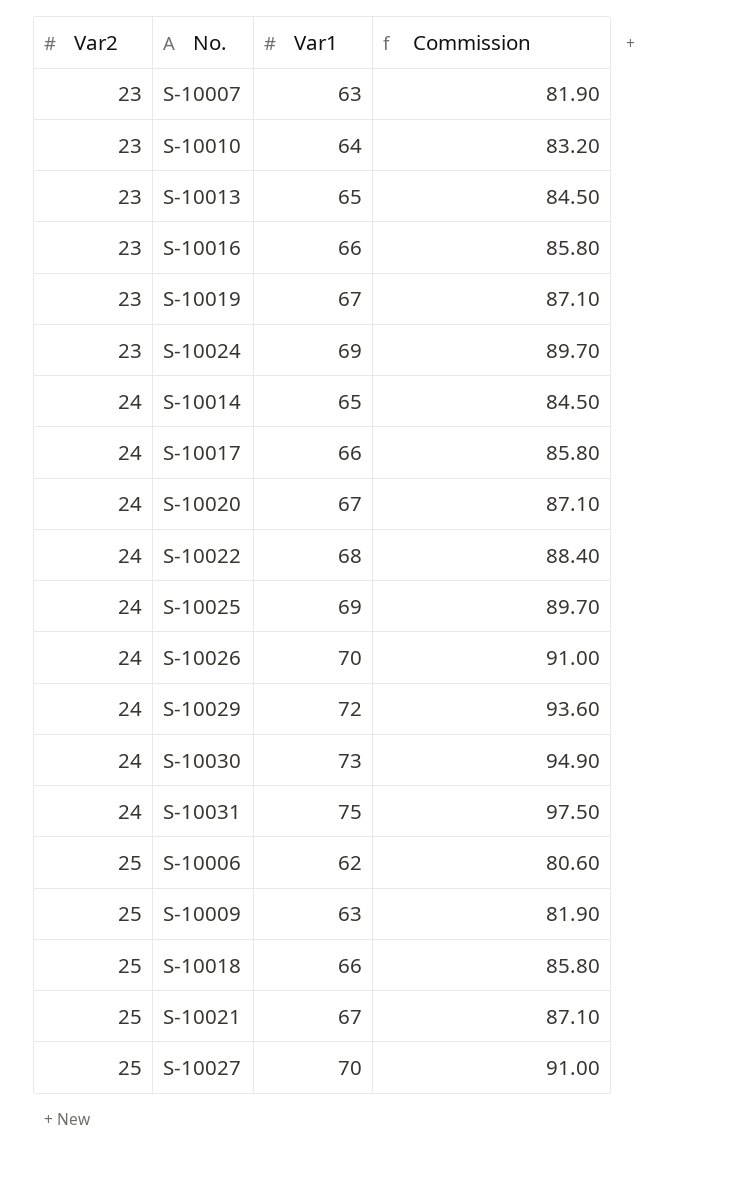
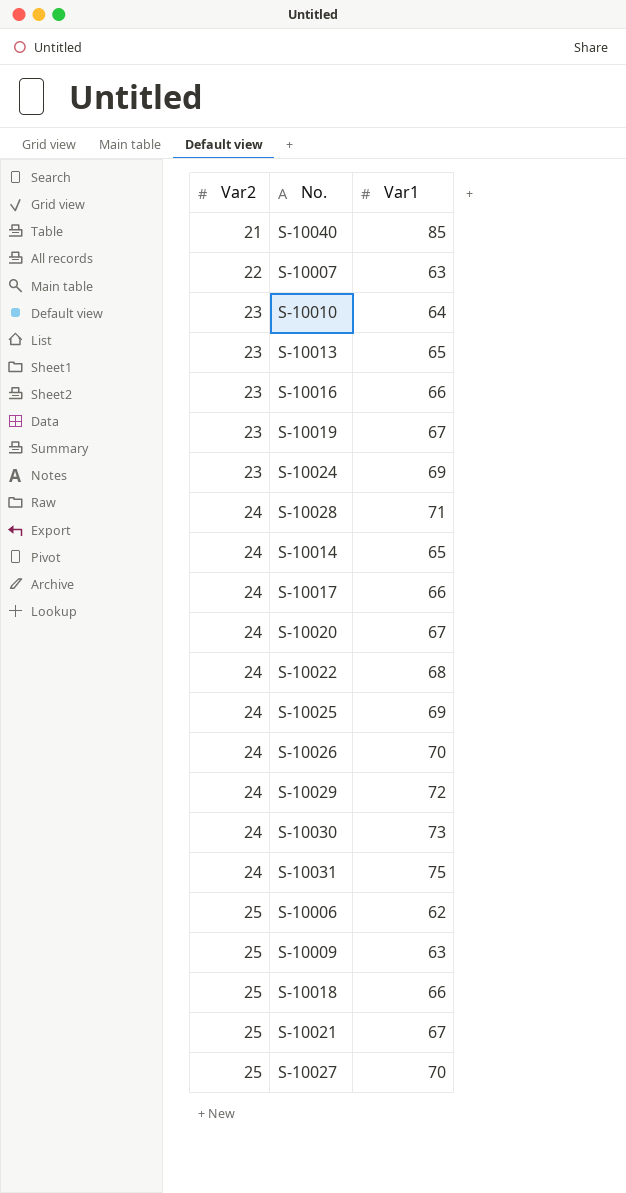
column Commission | formula: [Var1] * 1.3 -> none
row S-10040: none -> 21 | 85
S-10007 | Var2: 23 -> 22
row S-10028: none -> 24 | 71

